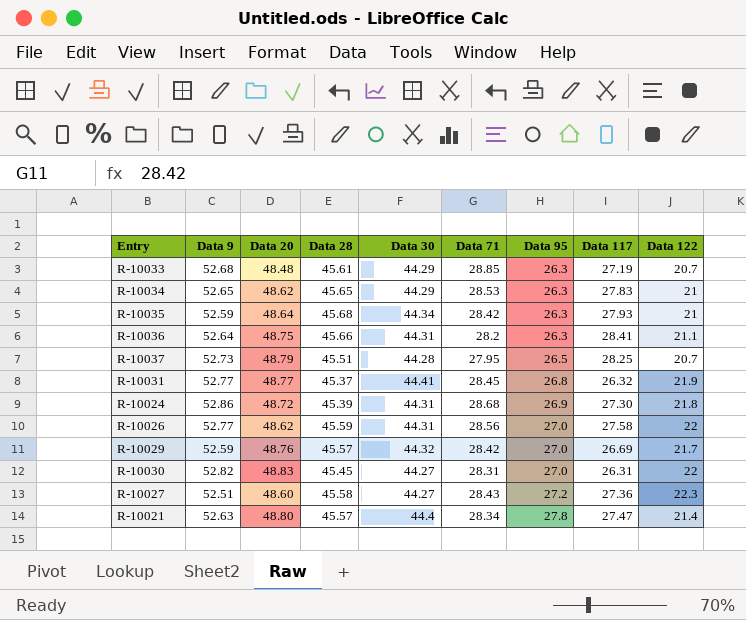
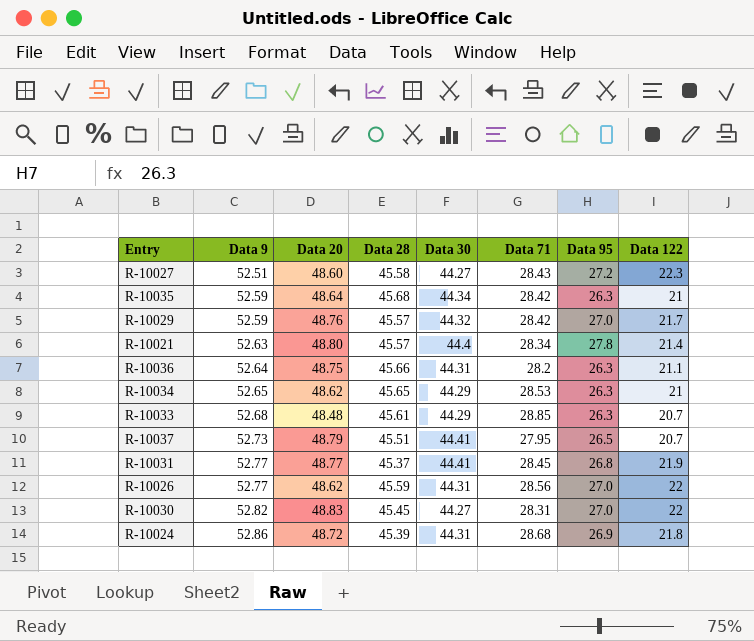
row order: Data 95 ascending -> Data 9 ascending
column Data 117 | position: 8 -> none
R-10037 | Data 30: 44.28 -> 44.41

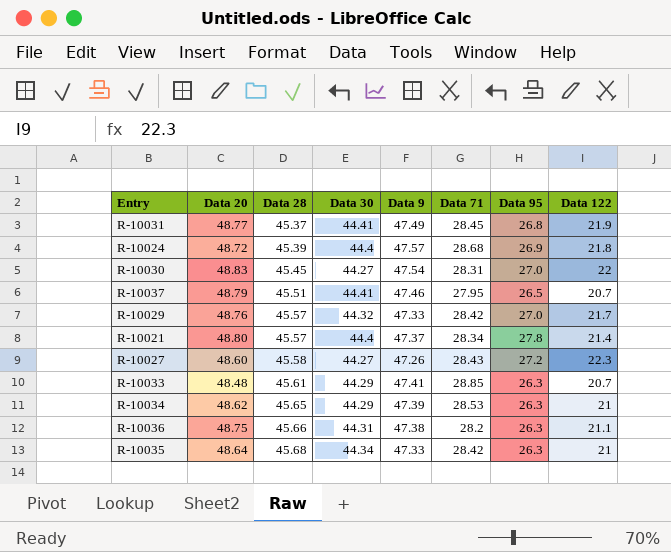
row order: Data 9 ascending -> Data 28 ascending
column Data 9 | position: 2 -> 5
row R-10026: 52.77 | 48.62 | 45.59 | 44.31 | 28.56 | 27.0 | 22 -> none
R-10031 | Data 9: 52.77 -> 47.49
R-10024 | Data 30: 44.31 -> 44.4
R-10024 | Data 9: 52.86 -> 47.57
R-10030 | Data 9: 52.82 -> 47.54
R-10037 | Data 9: 52.73 -> 47.46
R-10029 | Data 9: 52.59 -> 47.33
R-10021 | Data 9: 52.63 -> 47.37
R-10027 | Data 9: 52.51 -> 47.26
R-10033 | Data 9: 52.68 -> 47.41
R-10034 | Data 9: 52.65 -> 47.39
R-10036 | Data 9: 52.64 -> 47.38
R-10035 | Data 9: 52.59 -> 47.33

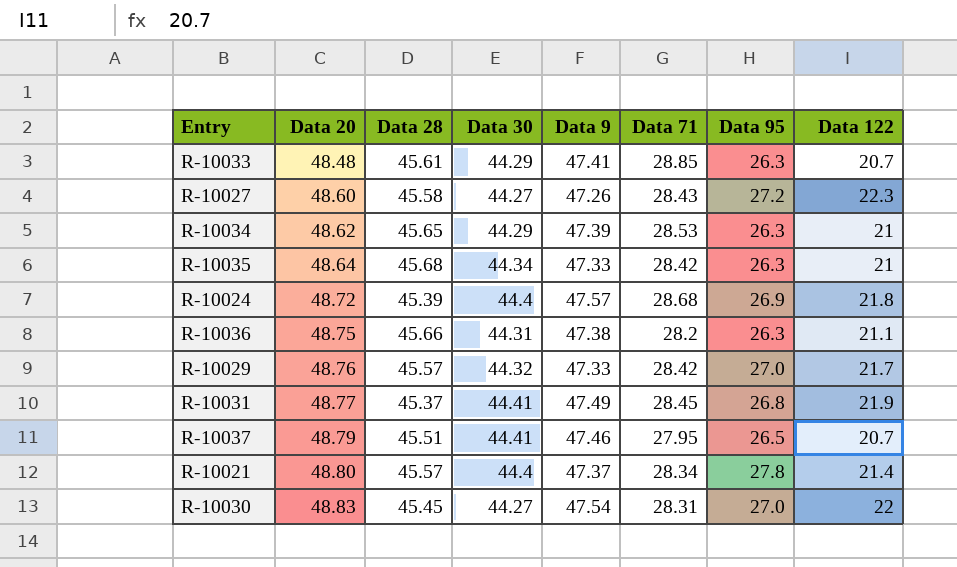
row order: Data 28 ascending -> Data 20 ascending

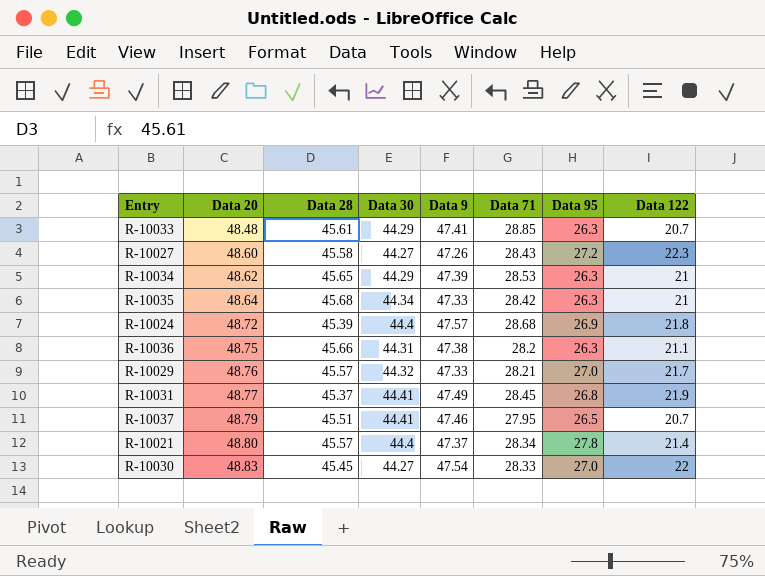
R-10029 | Data 71: 28.42 -> 28.21
R-10030 | Data 71: 28.31 -> 28.33

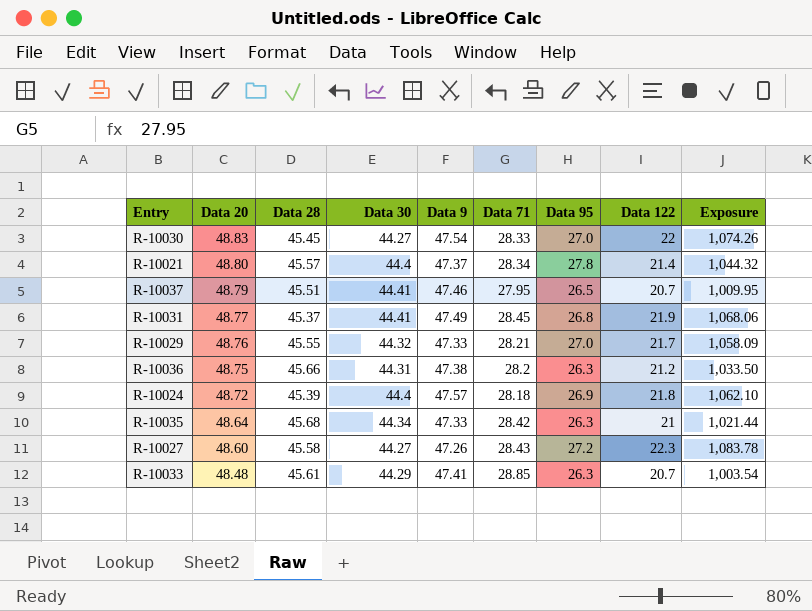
row order: Data 20 ascending -> Data 20 descending
column Exposure | formula: none -> [Data 20] * [Data 122]
row R-10034: 48.62 | 45.65 | 44.29 | 47.39 | 28.53 | 26.3 | 21 -> none
R-10029 | Data 28: 45.57 -> 45.55
R-10036 | Data 122: 21.1 -> 21.2
R-10024 | Data 71: 28.68 -> 28.18

